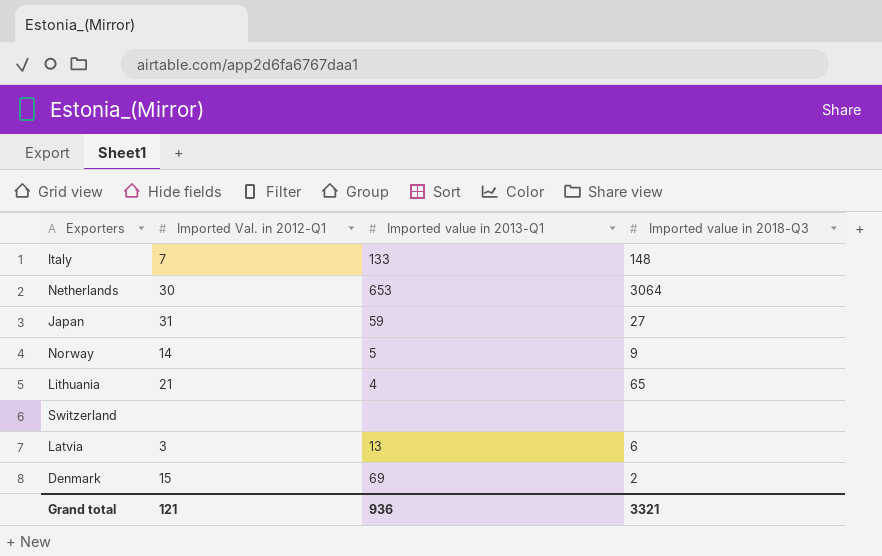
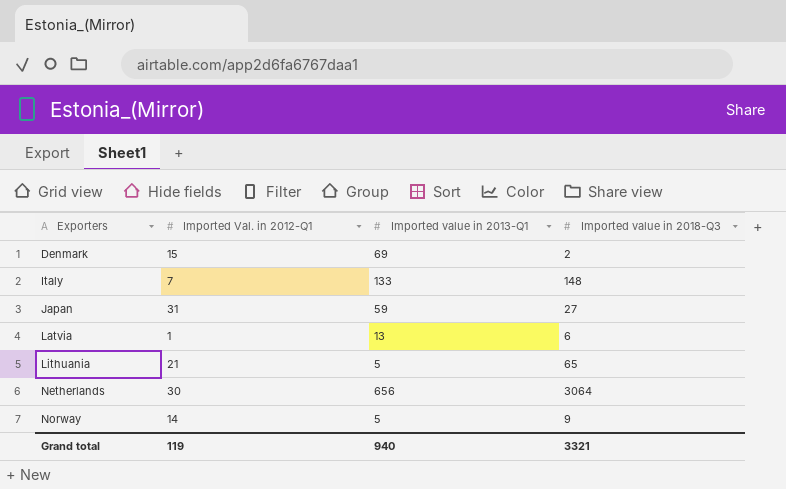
row order: none -> Exporters ascending
row Switzerland: none | none | none -> none
Latvia | Imported Val. in 2012-Q1: 3 -> 1
Lithuania | Imported value in 2013-Q1: 4 -> 5
Netherlands | Imported value in 2013-Q1: 653 -> 656
Grand total | Imported Val. in 2012-Q1: 121 -> 119
Grand total | Imported value in 2013-Q1: 936 -> 940

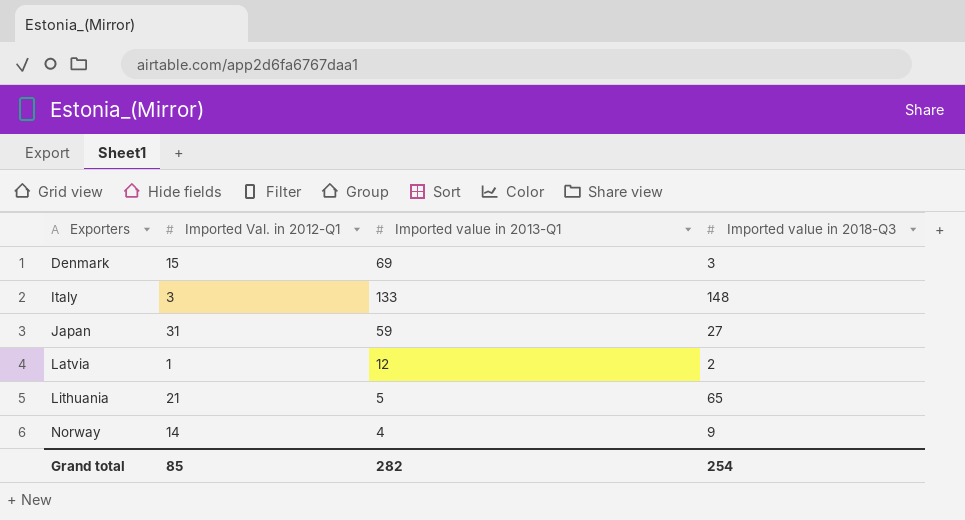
row Netherlands: 30 | 656 | 3064 -> none
Denmark | Imported value in 2018-Q3: 2 -> 3
Italy | Imported Val. in 2012-Q1: 7 -> 3
Latvia | Imported value in 2013-Q1: 13 -> 12
Latvia | Imported value in 2018-Q3: 6 -> 2
Norway | Imported value in 2013-Q1: 5 -> 4
Grand total | Imported Val. in 2012-Q1: 119 -> 85
Grand total | Imported value in 2013-Q1: 940 -> 282
Grand total | Imported value in 2018-Q3: 3321 -> 254

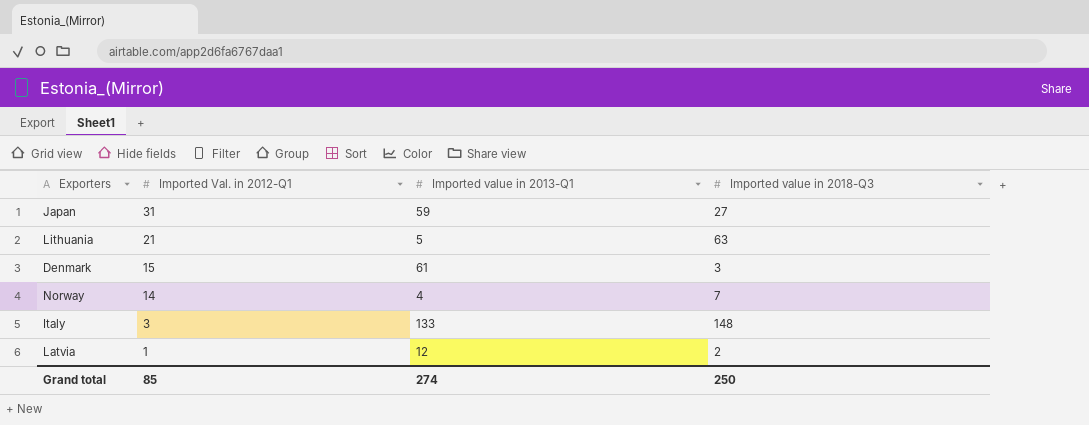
row order: Exporters ascending -> Imported Val. in 2012-Q1 descending
Lithuania | Imported value in 2018-Q3: 65 -> 63
Denmark | Imported value in 2013-Q1: 69 -> 61
Norway | Imported value in 2018-Q3: 9 -> 7
Grand total | Imported value in 2013-Q1: 282 -> 274
Grand total | Imported value in 2018-Q3: 254 -> 250

